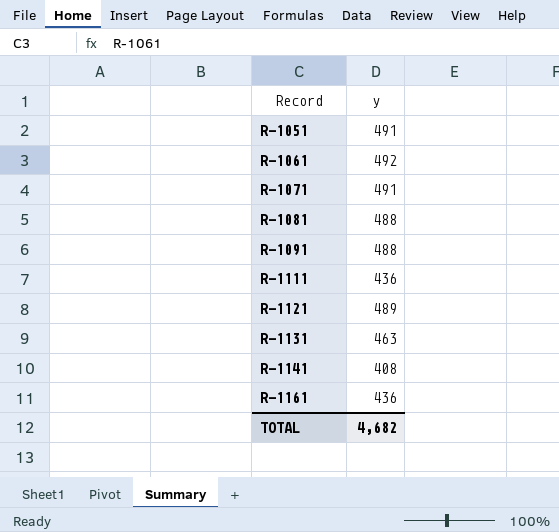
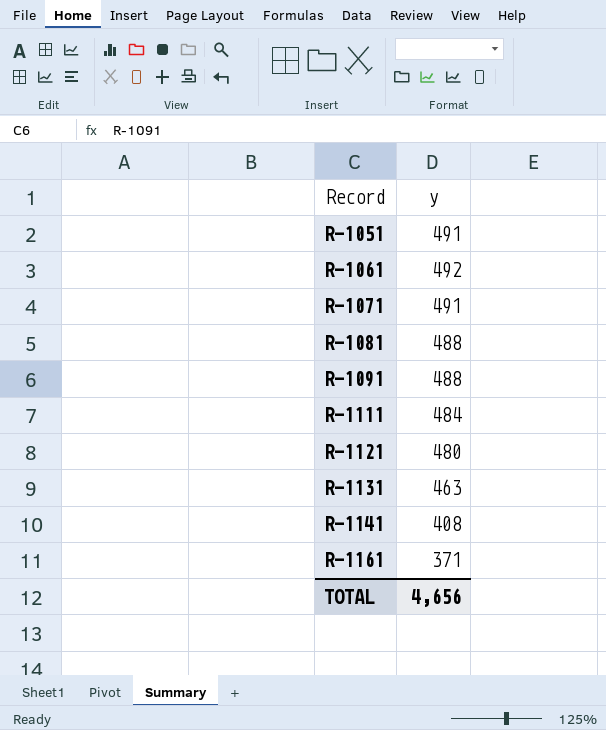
R-1111 | y: 436 -> 484
R-1121 | y: 489 -> 480
R-1161 | y: 436 -> 371
TOTAL | y: 4,682 -> 4,656

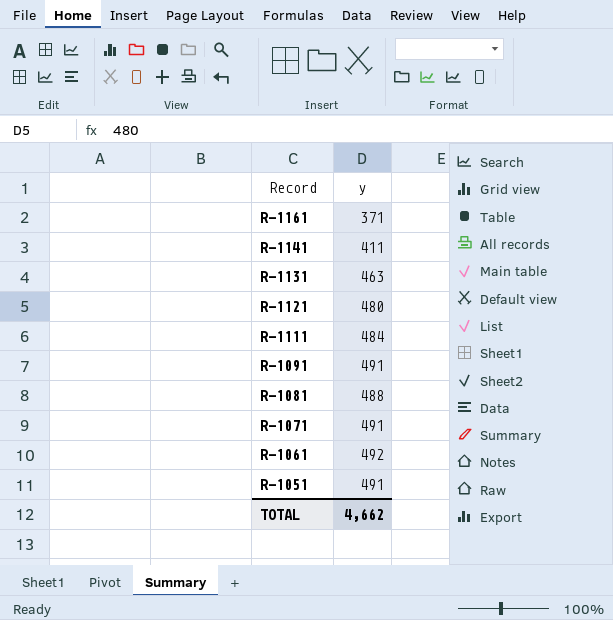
row order: Record ascending -> Record descending
R-1141 | y: 408 -> 411
R-1091 | y: 488 -> 491
TOTAL | y: 4,656 -> 4,662

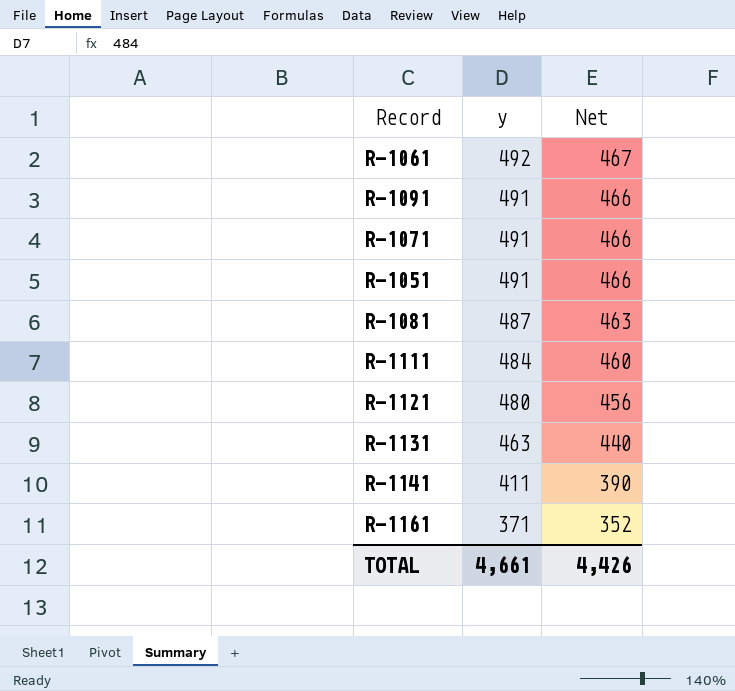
row order: Record descending -> y descending
column Net | formula: none -> [y] * 0.95
R-1081 | y: 488 -> 487
TOTAL | y: 4,662 -> 4,661

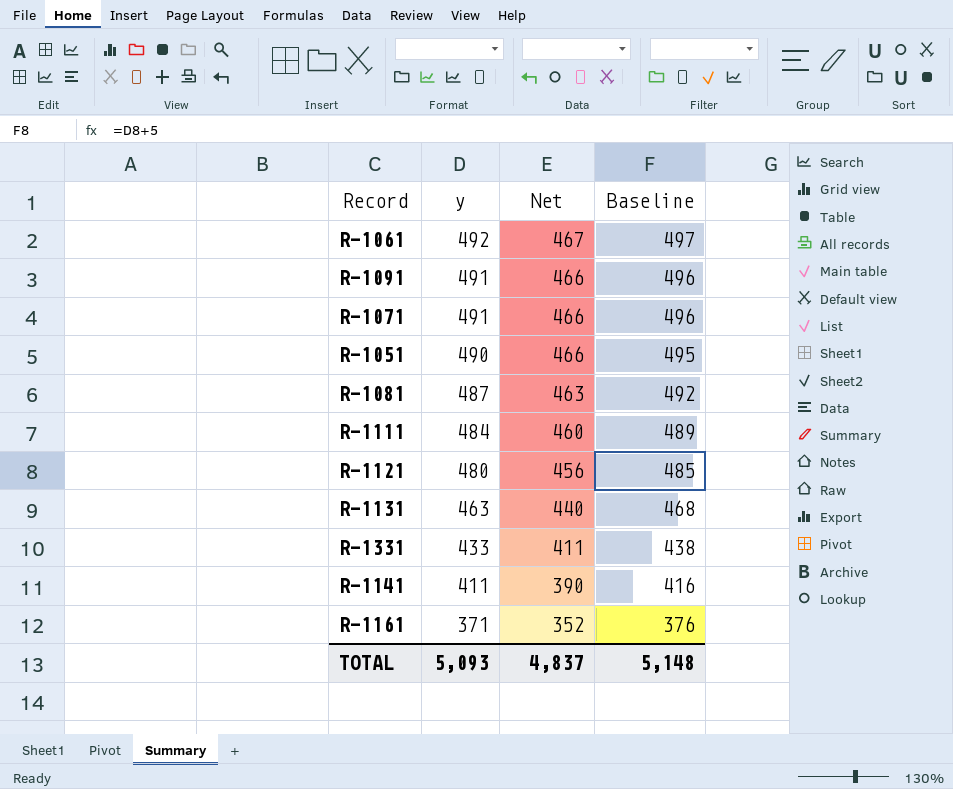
column Baseline | formula: none -> [y] + 5
R-1051 | y: 491 -> 490
row R-1331: none -> 433 | 411 | 438
TOTAL | y: 4,661 -> 5,093
TOTAL | Net: 4,426 -> 4,837

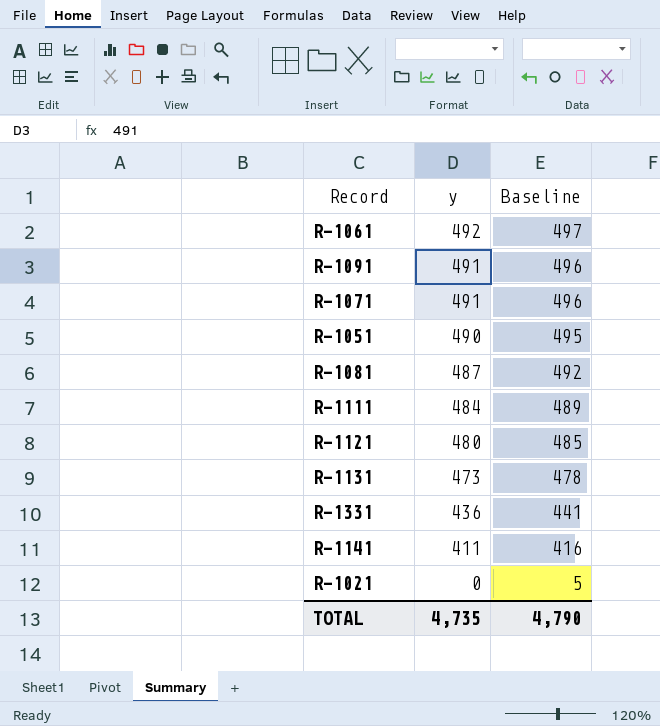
column Net | formula: [y] * 0.95 -> none
row R-1161: 371 | 352 | 376 -> none
R-1131 | y: 463 -> 473
R-1131 | Baseline: 468 -> 478
R-1331 | y: 433 -> 436
R-1331 | Baseline: 438 -> 441
row R-1021: none -> 0 | 5
TOTAL | y: 5,093 -> 4,735
TOTAL | Baseline: 5,148 -> 4,790

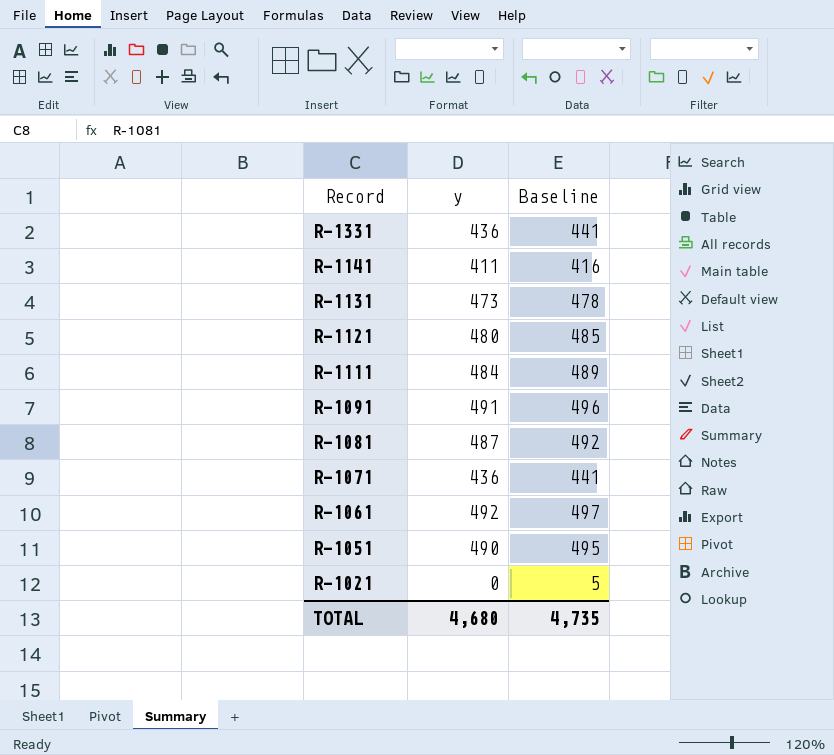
row order: y descending -> Record descending
R-1071 | y: 491 -> 436
R-1071 | Baseline: 496 -> 441
TOTAL | y: 4,735 -> 4,680
TOTAL | Baseline: 4,790 -> 4,735

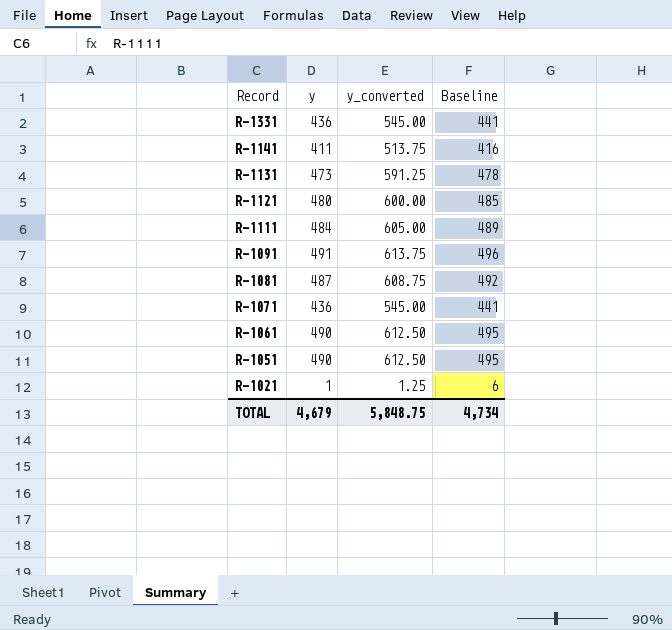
column y_converted | formula: none -> [y] * 1.25
R-1061 | y: 492 -> 490
R-1061 | Baseline: 497 -> 495
R-1021 | y: 0 -> 1
R-1021 | Baseline: 5 -> 6
TOTAL | y: 4,680 -> 4,679
TOTAL | Baseline: 4,735 -> 4,734

